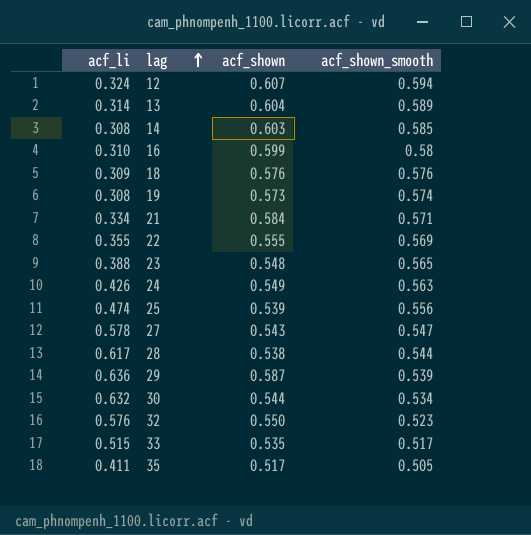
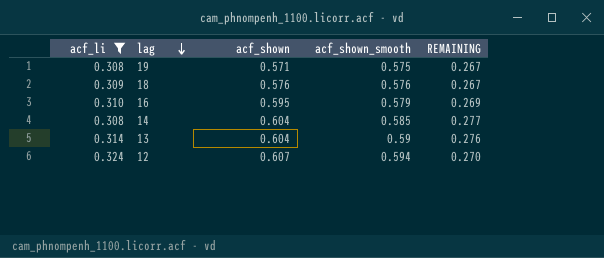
filter: none -> acf_li <= 0.324
row order: lag ascending -> lag descending
column REMAINING | formula: none -> [acf_shown_smooth] - [acf_li]
19 | acf_shown: 0.573 -> 0.571
19 | acf_shown_smooth: 0.574 -> 0.575
16 | acf_shown: 0.599 -> 0.595
16 | acf_shown_smooth: 0.58 -> 0.579
14 | acf_shown: 0.603 -> 0.604
13 | acf_shown_smooth: 0.589 -> 0.59

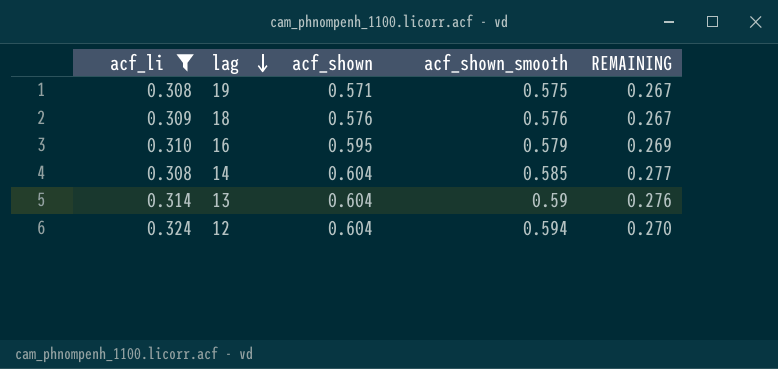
12 | acf_shown: 0.607 -> 0.604

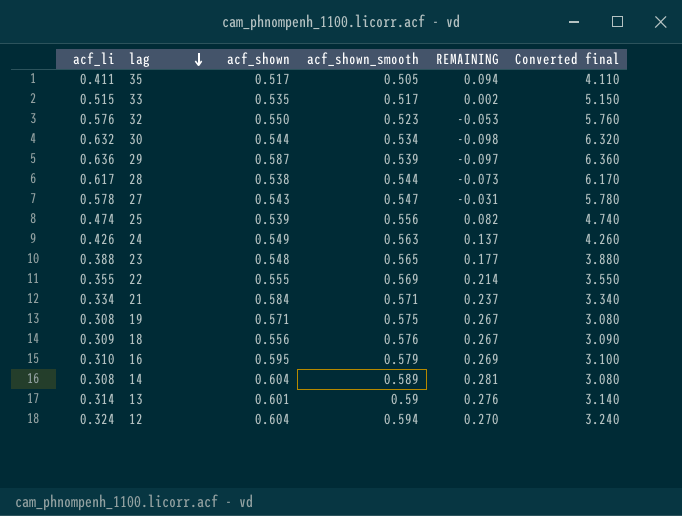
filter: acf_li <= 0.324 -> none
column Converted final | formula: none -> [acf_li] * 10
18 | acf_shown: 0.576 -> 0.556
14 | acf_shown_smooth: 0.585 -> 0.589
14 | REMAINING: 0.277 -> 0.281
13 | acf_shown: 0.604 -> 0.601

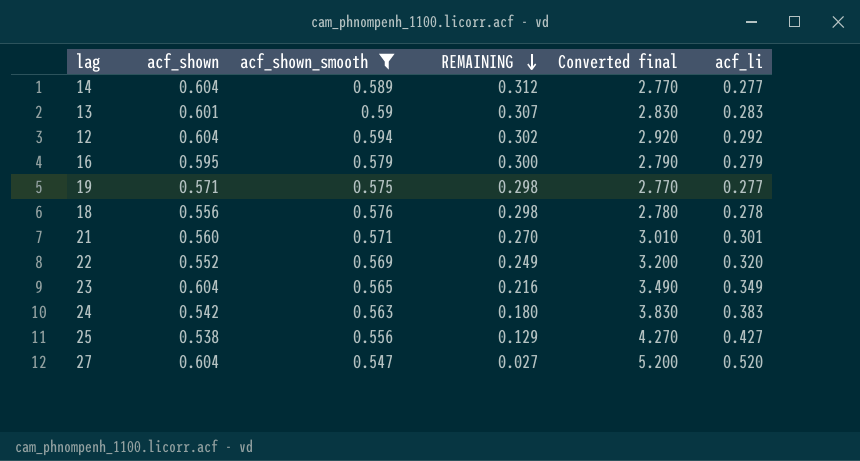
filter: none -> acf_shown_smooth >= 0.547
row order: lag descending -> REMAINING descending
column acf_li | position: 1 -> 6
14 | REMAINING: 0.281 -> 0.312
14 | Converted final: 3.080 -> 2.770
14 | acf_li: 0.308 -> 0.277
13 | REMAINING: 0.276 -> 0.307
13 | Converted final: 3.140 -> 2.830
13 | acf_li: 0.314 -> 0.283
12 | REMAINING: 0.270 -> 0.302
12 | Converted final: 3.240 -> 2.920
12 | acf_li: 0.324 -> 0.292
16 | REMAINING: 0.269 -> 0.300
16 | Converted final: 3.100 -> 2.790
16 | acf_li: 0.310 -> 0.279
19 | REMAINING: 0.267 -> 0.298
19 | Converted final: 3.080 -> 2.770
19 | acf_li: 0.308 -> 0.277
18 | REMAINING: 0.267 -> 0.298
18 | Converted final: 3.090 -> 2.780
18 | acf_li: 0.309 -> 0.278
21 | acf_shown: 0.584 -> 0.560
21 | REMAINING: 0.237 -> 0.270
21 | Converted final: 3.340 -> 3.010
21 | acf_li: 0.334 -> 0.301
22 | acf_shown: 0.555 -> 0.552
22 | REMAINING: 0.214 -> 0.249
22 | Converted final: 3.550 -> 3.200
22 | acf_li: 0.355 -> 0.320
23 | acf_shown: 0.548 -> 0.604
23 | REMAINING: 0.177 -> 0.216
23 | Converted final: 3.880 -> 3.490
23 | acf_li: 0.388 -> 0.349
24 | acf_shown: 0.549 -> 0.542
24 | REMAINING: 0.137 -> 0.180
24 | Converted final: 4.260 -> 3.830
24 | acf_li: 0.426 -> 0.383
25 | acf_shown: 0.539 -> 0.538
25 | REMAINING: 0.082 -> 0.129
25 | Converted final: 4.740 -> 4.270
25 | acf_li: 0.474 -> 0.427
27 | acf_shown: 0.543 -> 0.604
27 | REMAINING: -0.031 -> 0.027
27 | Converted final: 5.780 -> 5.200
27 | acf_li: 0.578 -> 0.520

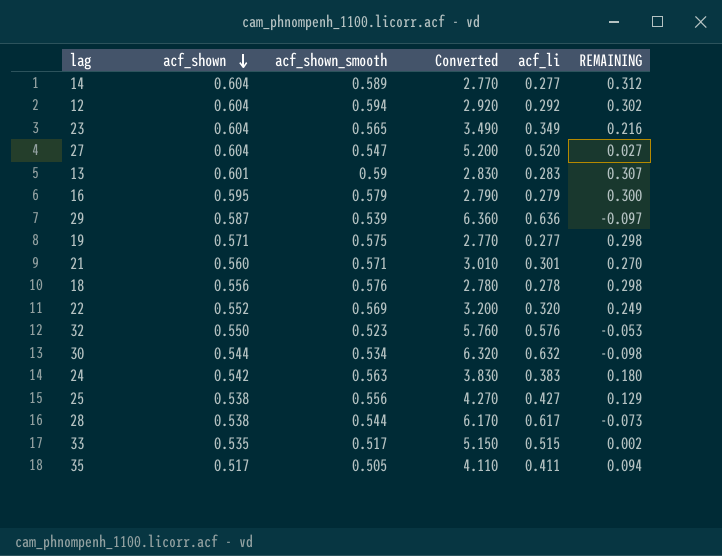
filter: acf_shown_smooth >= 0.547 -> none
row order: REMAINING descending -> acf_shown descending
column name: Converted final -> Converted
column REMAINING | position: 4 -> 6

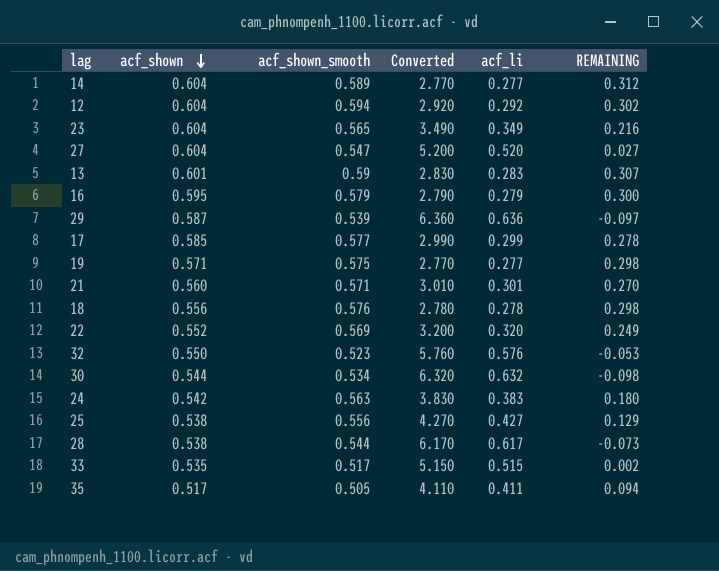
row 17: none -> 0.585 | 0.577 | 2.990 | 0.299 | 0.278

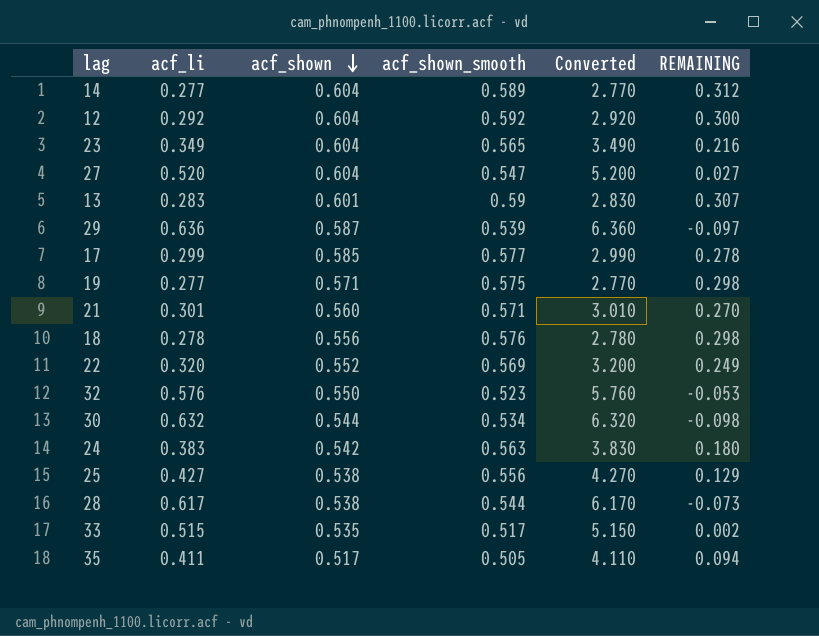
column acf_li | position: 5 -> 2
row 16: 0.595 | 0.579 | 2.790 | 0.279 | 0.300 -> none
12 | acf_shown_smooth: 0.594 -> 0.592
12 | REMAINING: 0.302 -> 0.300

